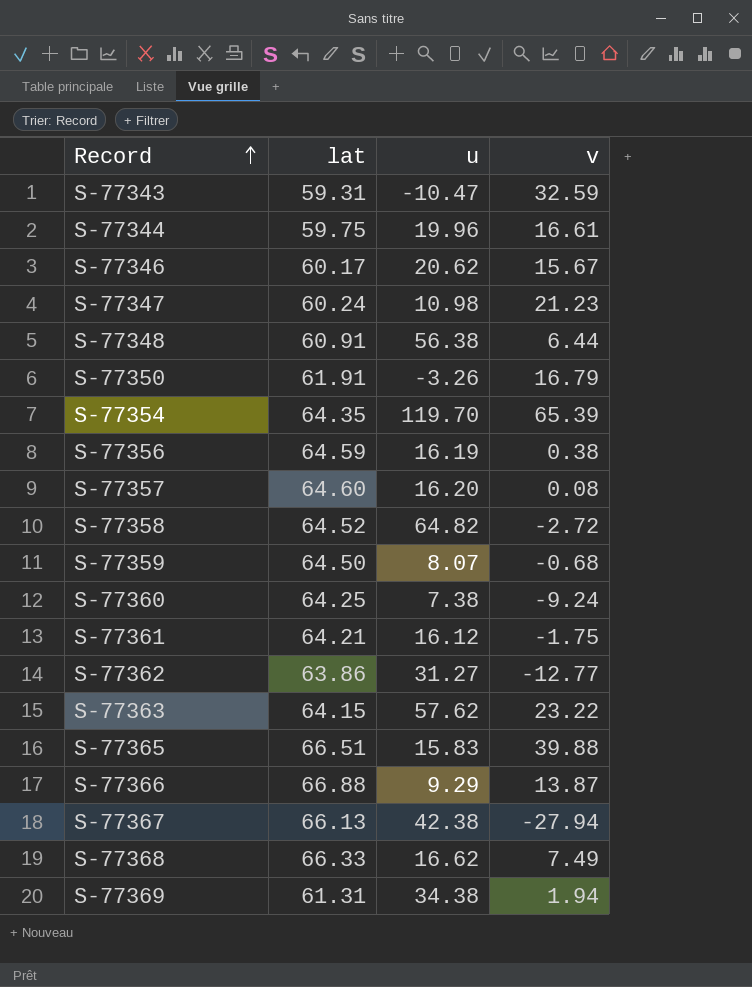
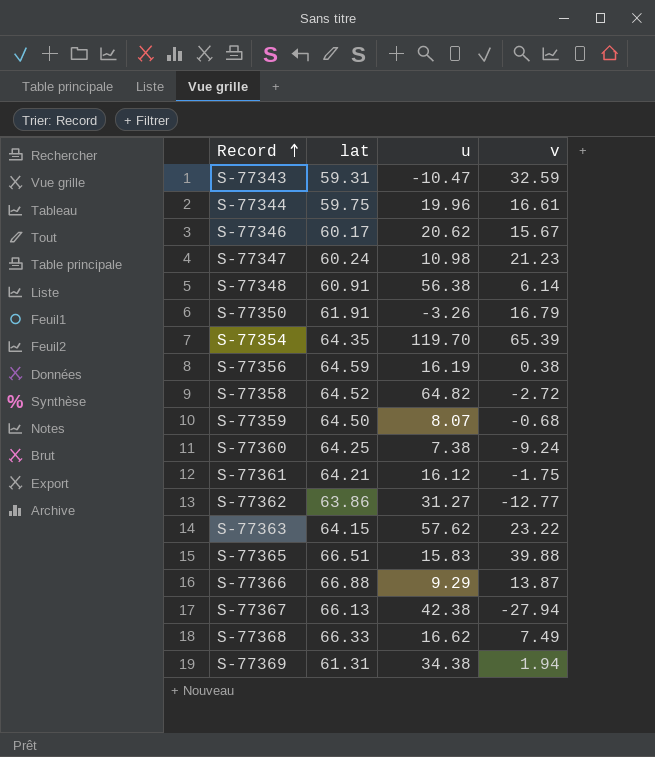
row S-77357: 64.60 | 16.20 | 0.08 -> none
S-77348 | v: 6.44 -> 6.14

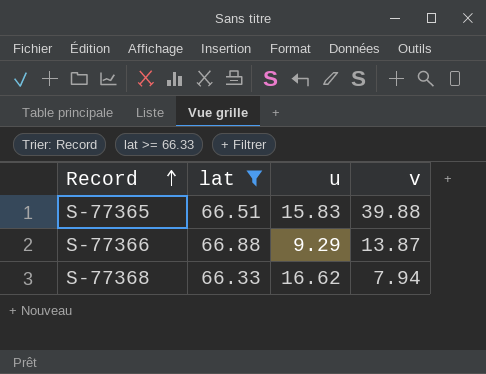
filter: none -> lat >= 66.33
S-77368 | v: 7.49 -> 7.94

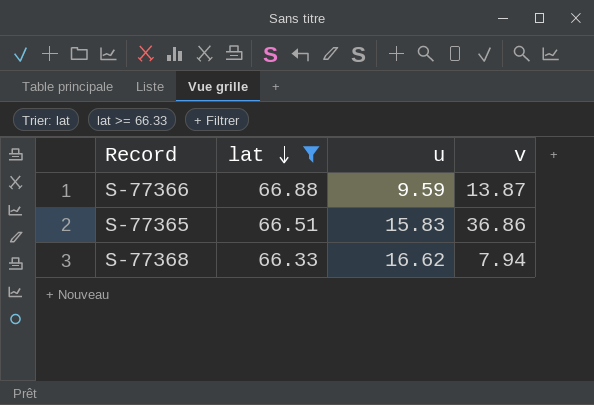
row order: Record ascending -> lat descending
S-77366 | u: 9.29 -> 9.59
S-77365 | v: 39.88 -> 36.86

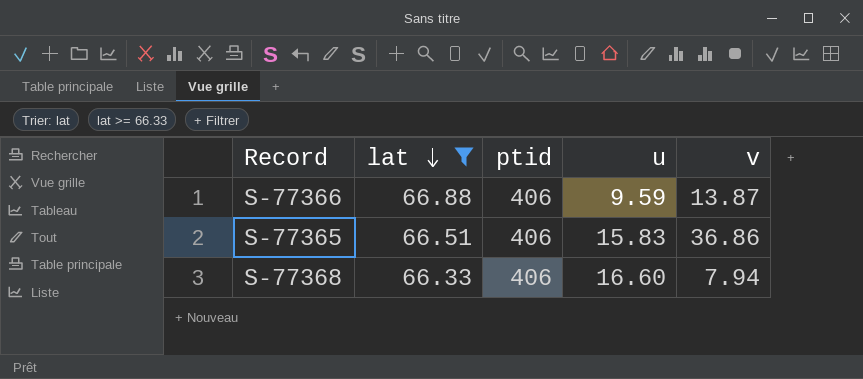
column ptid | position: none -> 3
S-77368 | u: 16.62 -> 16.60

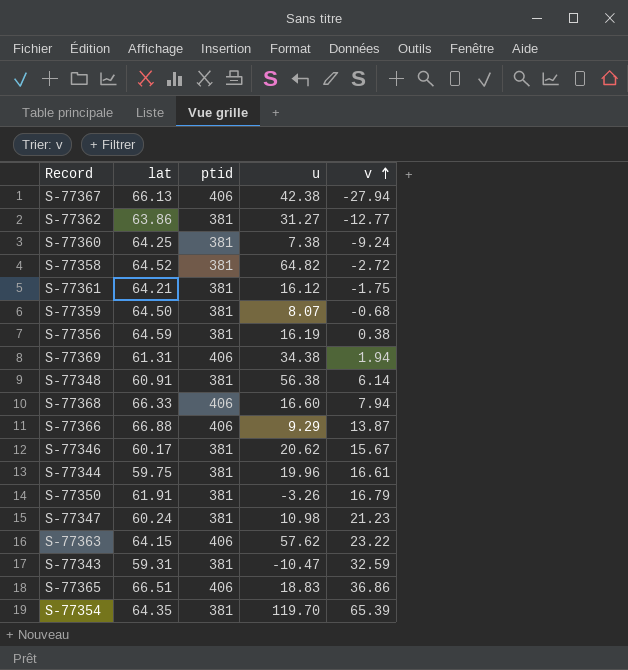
filter: lat >= 66.33 -> none
row order: lat descending -> v ascending
S-77366 | u: 9.59 -> 9.29
S-77365 | u: 15.83 -> 18.83

